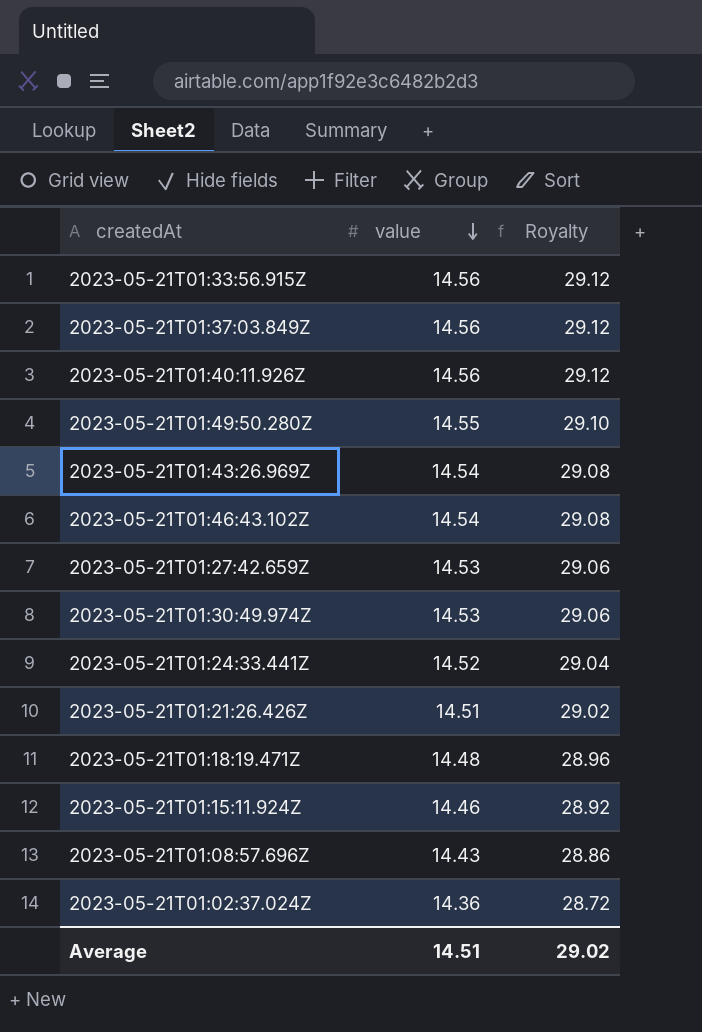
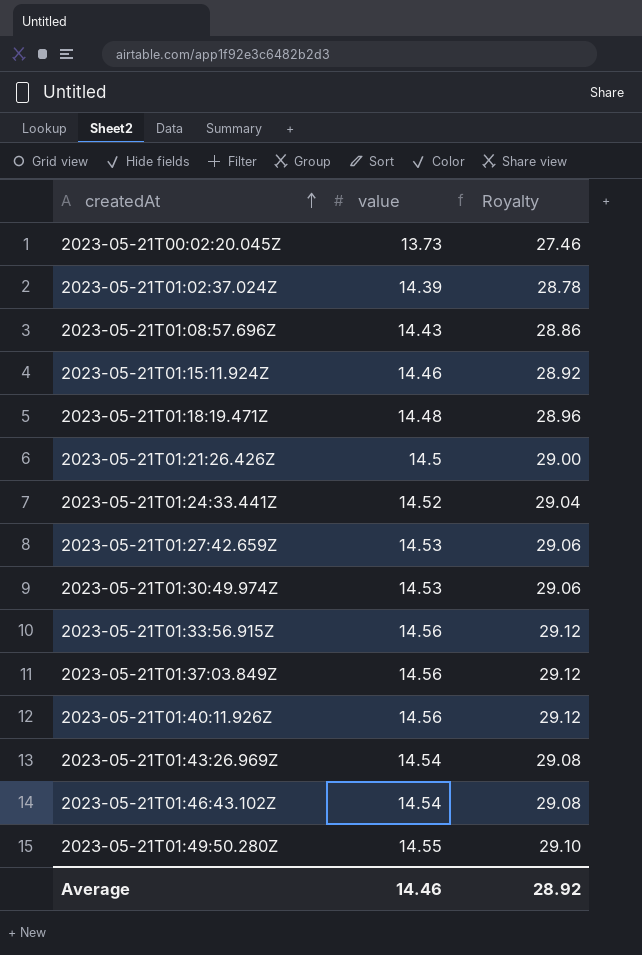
row order: value descending -> createdAt ascending
row 2023-05-21T00:02:20.045Z: none -> 13.73 | 27.46
2023-05-21T01:02:37.024Z | value: 14.36 -> 14.39
2023-05-21T01:02:37.024Z | Royalty: 28.72 -> 28.78
2023-05-21T01:21:26.426Z | value: 14.51 -> 14.5
2023-05-21T01:21:26.426Z | Royalty: 29.02 -> 29.00
Average | value: 14.51 -> 14.46
Average | Royalty: 29.02 -> 28.92

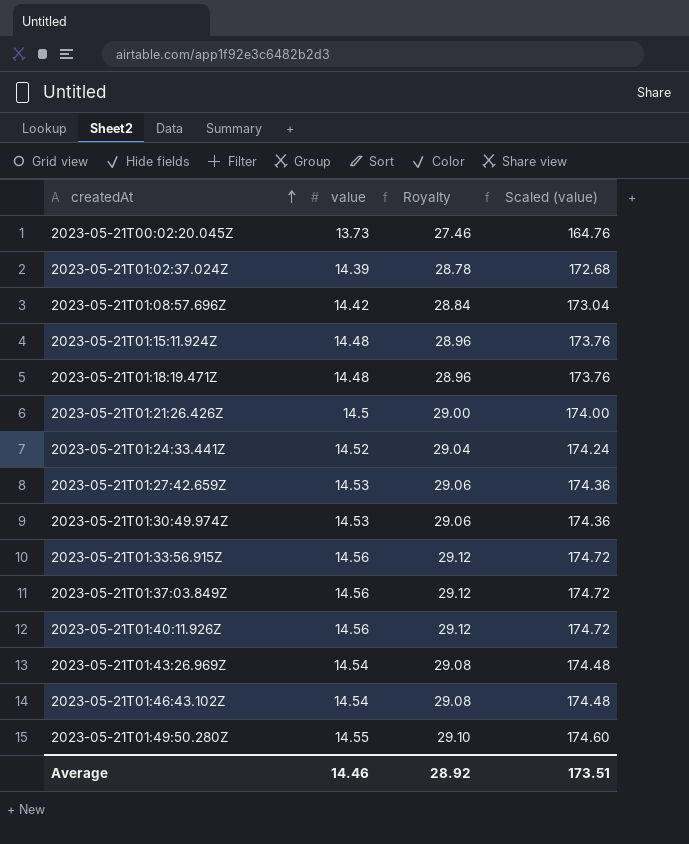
column Scaled (value) | formula: none -> [value] * 12
2023-05-21T01:08:57.696Z | value: 14.43 -> 14.42
2023-05-21T01:08:57.696Z | Royalty: 28.86 -> 28.84
2023-05-21T01:15:11.924Z | value: 14.46 -> 14.48
2023-05-21T01:15:11.924Z | Royalty: 28.92 -> 28.96

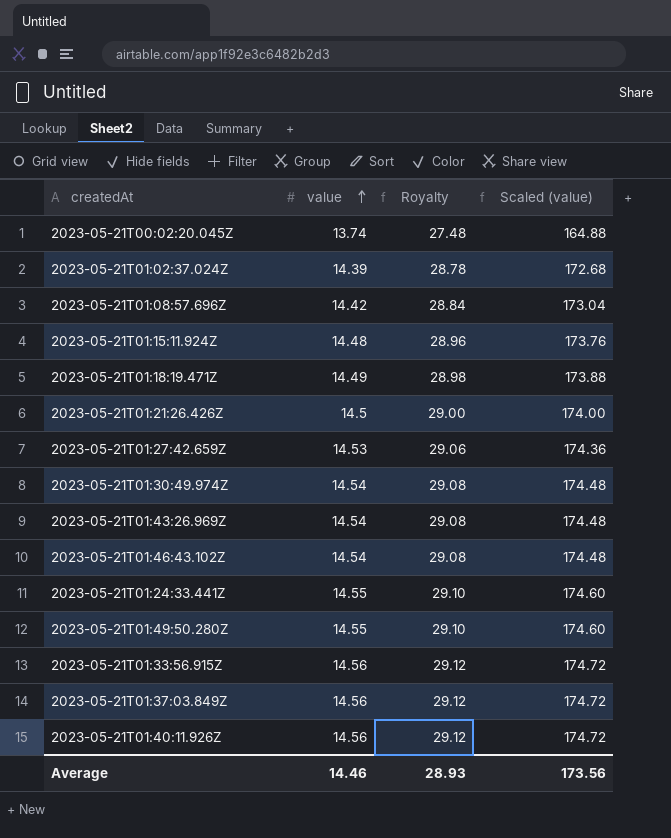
row order: createdAt ascending -> value ascending
2023-05-21T00:02:20.045Z | value: 13.73 -> 13.74
2023-05-21T00:02:20.045Z | Royalty: 27.46 -> 27.48
2023-05-21T00:02:20.045Z | Scaled (value): 164.76 -> 164.88
2023-05-21T01:18:19.471Z | value: 14.48 -> 14.49
2023-05-21T01:18:19.471Z | Royalty: 28.96 -> 28.98
2023-05-21T01:18:19.471Z | Scaled (value): 173.76 -> 173.88
2023-05-21T01:30:49.974Z | value: 14.53 -> 14.54
2023-05-21T01:30:49.974Z | Royalty: 29.06 -> 29.08
2023-05-21T01:30:49.974Z | Scaled (value): 174.36 -> 174.48
2023-05-21T01:24:33.441Z | value: 14.52 -> 14.55
2023-05-21T01:24:33.441Z | Royalty: 29.04 -> 29.10
2023-05-21T01:24:33.441Z | Scaled (value): 174.24 -> 174.60
Average | Royalty: 28.92 -> 28.93
Average | Scaled (value): 173.51 -> 173.56

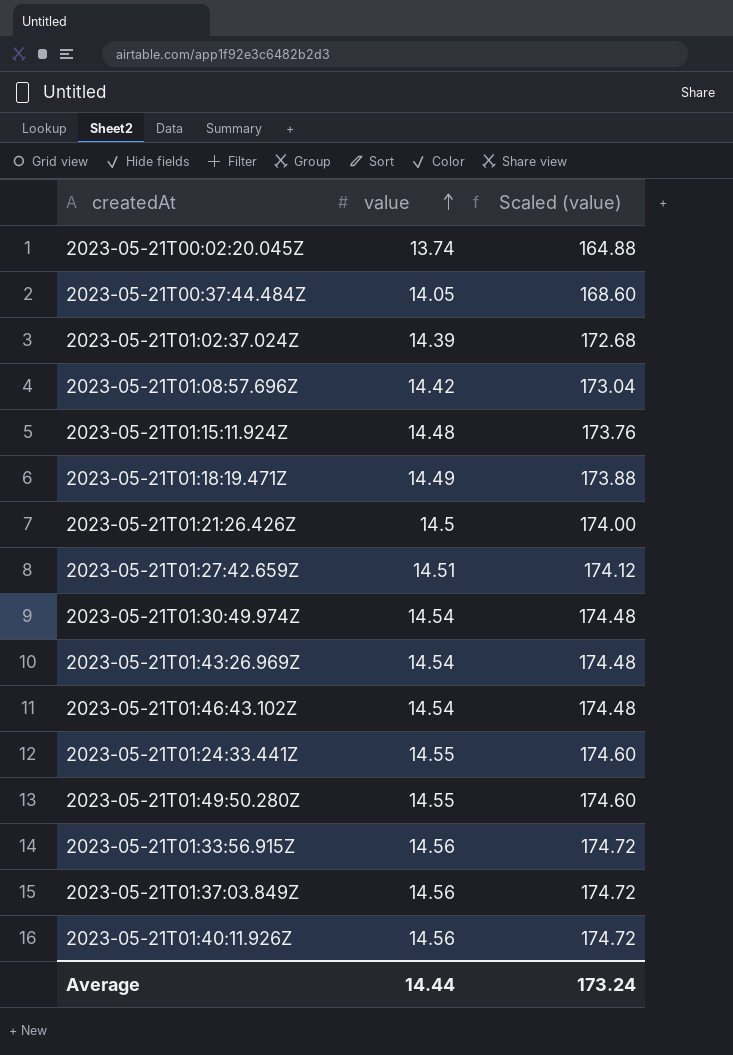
column Royalty | formula: [value] * 2 -> none
row 2023-05-21T00:37:44.484Z: none -> 14.05 | 168.60
2023-05-21T01:27:42.659Z | value: 14.53 -> 14.51
2023-05-21T01:27:42.659Z | Scaled (value): 174.36 -> 174.12
Average | value: 14.46 -> 14.44
Average | Scaled (value): 173.56 -> 173.24

